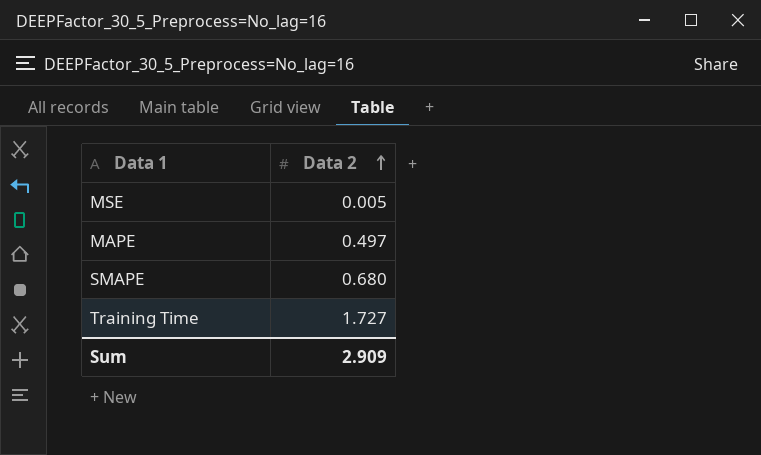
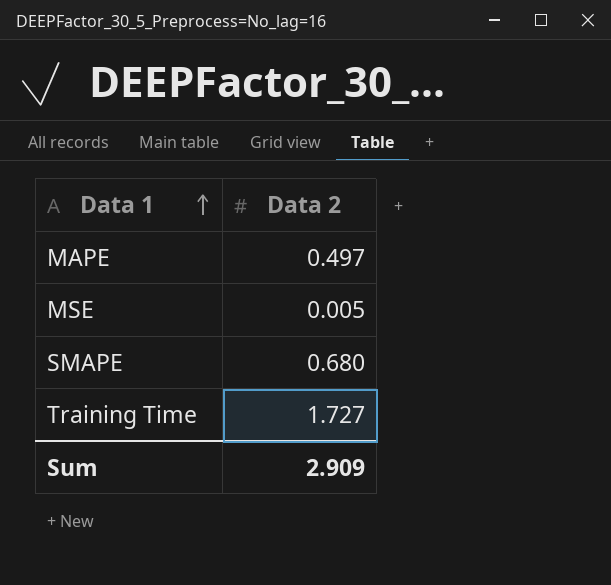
row order: Data 2 ascending -> Data 1 ascending

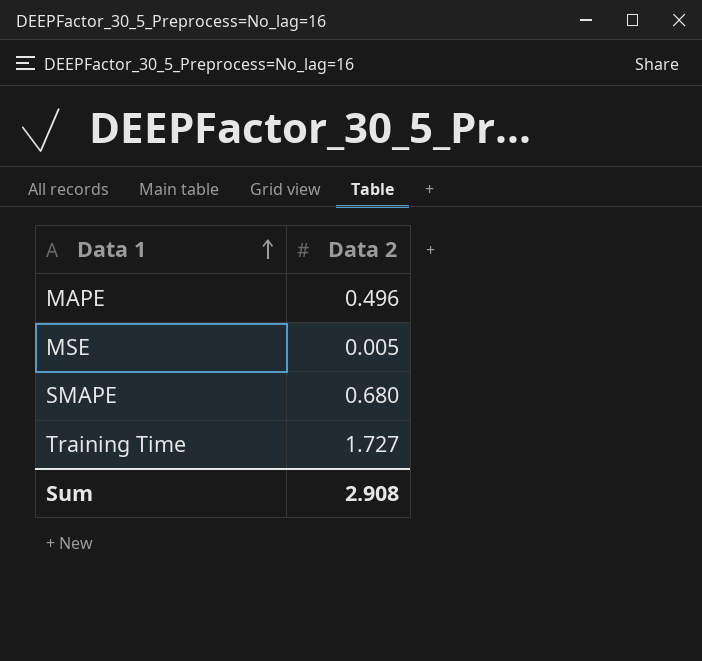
MAPE | Data 2: 0.497 -> 0.496
Sum | Data 2: 2.909 -> 2.908

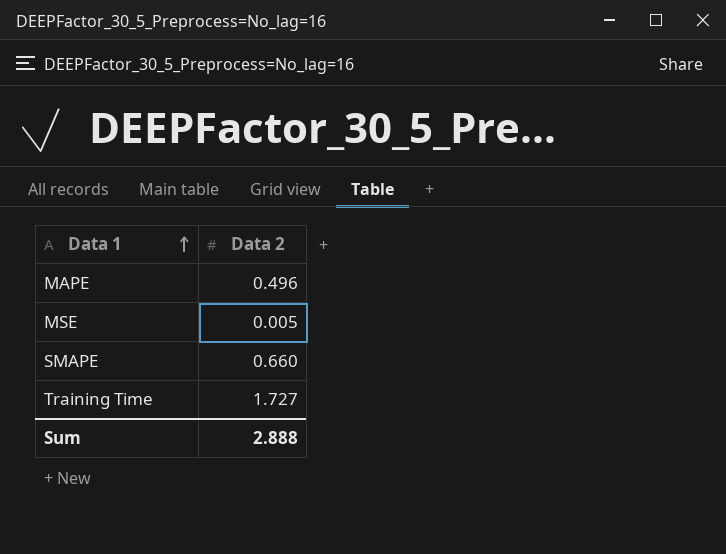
SMAPE | Data 2: 0.680 -> 0.660
Sum | Data 2: 2.908 -> 2.888

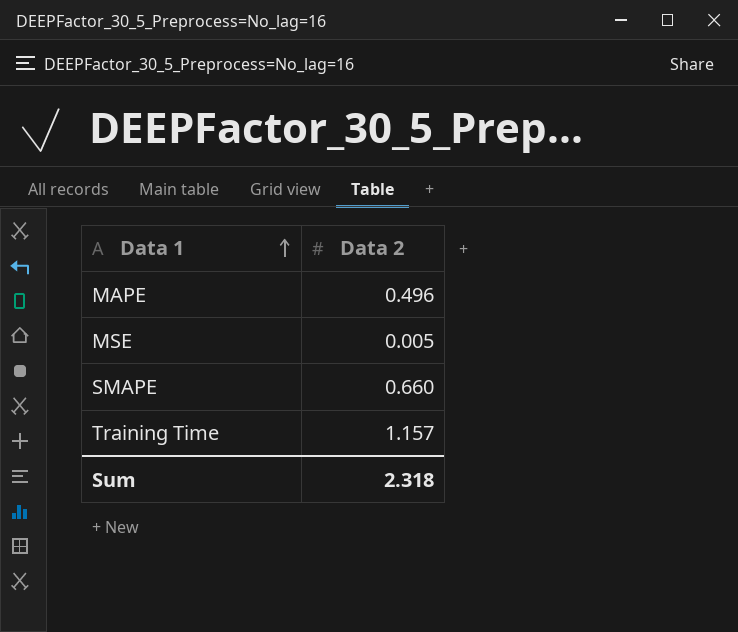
Training Time | Data 2: 1.727 -> 1.157
Sum | Data 2: 2.888 -> 2.318

